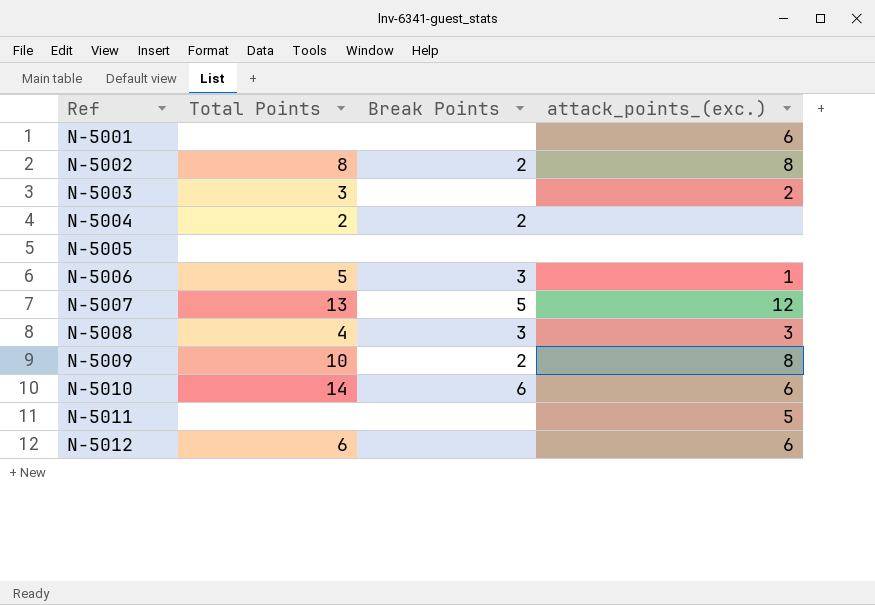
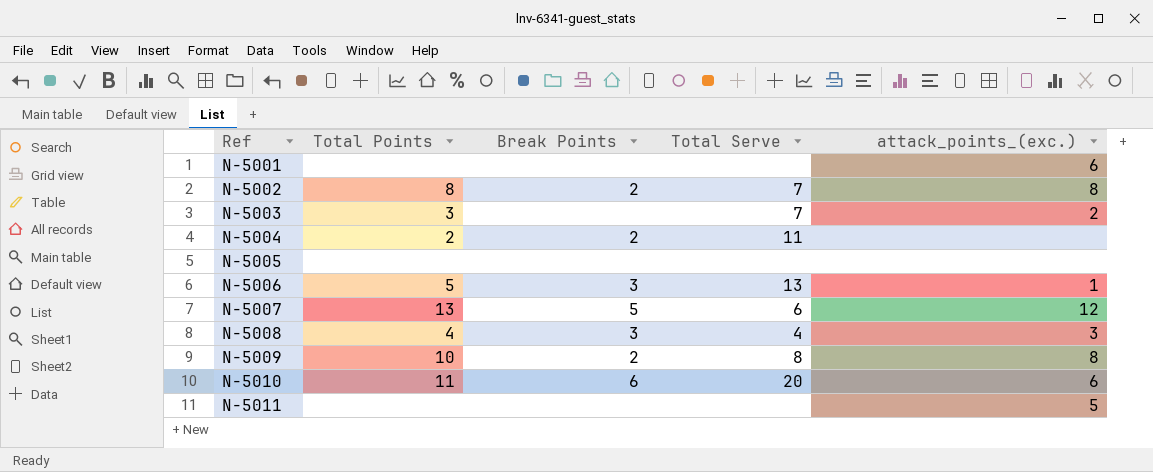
column Total Serve | position: none -> 4
row N-5012: 6 | none | 6 -> none
N-5010 | Total Points: 14 -> 11

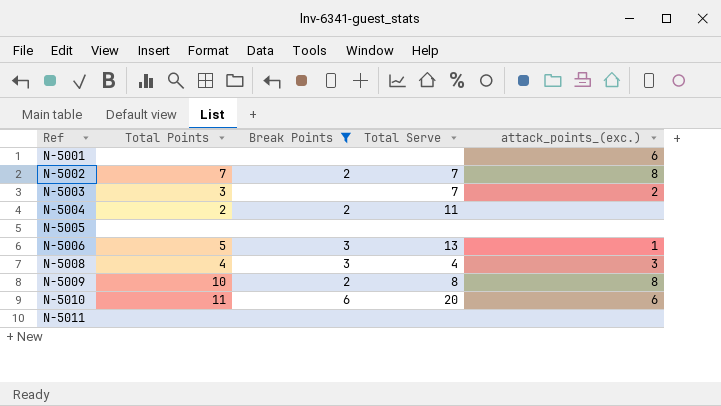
filter: none -> Break Points != 5
N-5002 | Total Points: 8 -> 7
N-5011 | attack_points_(exc.): 5 -> none

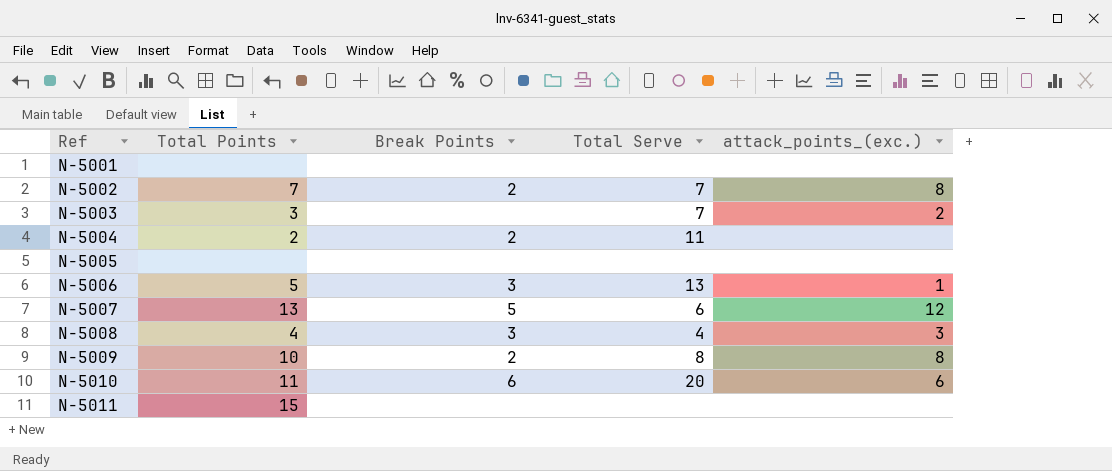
filter: Break Points != 5 -> none
N-5001 | attack_points_(exc.): 6 -> none
N-5011 | Total Points: none -> 15

